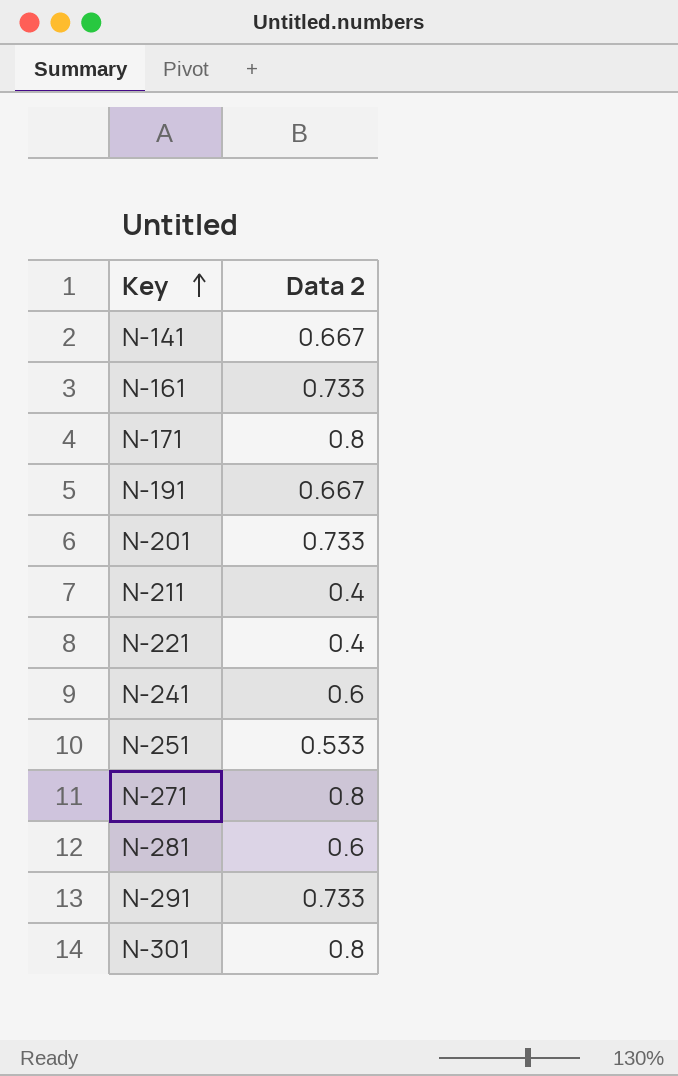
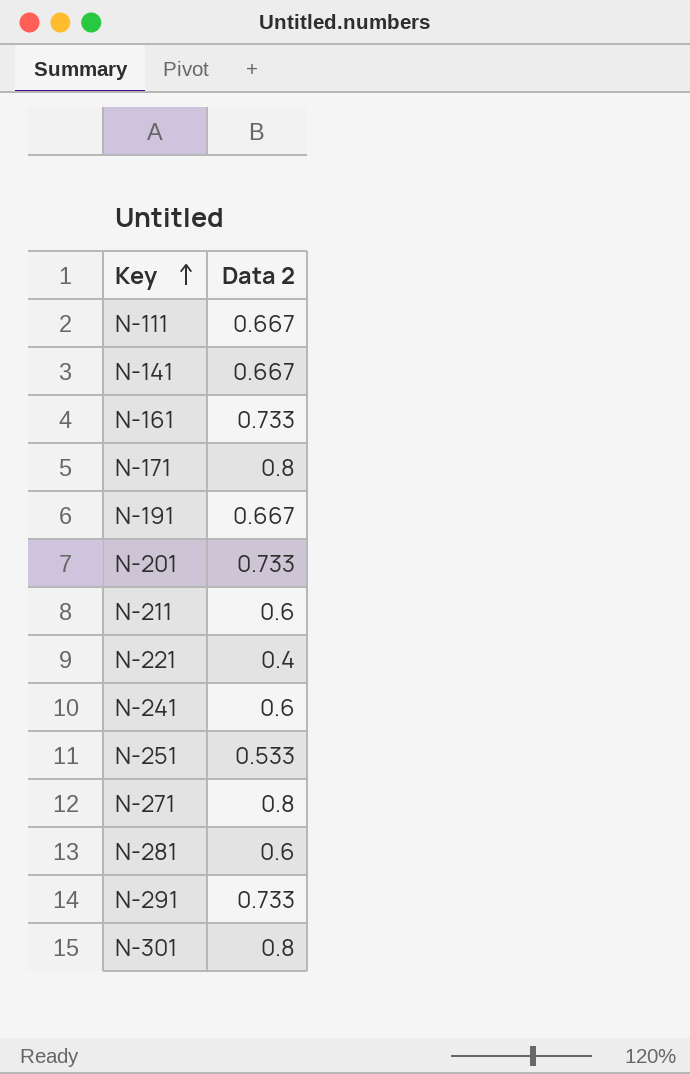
row N-111: none -> 0.667
N-211 | Data 2: 0.4 -> 0.6

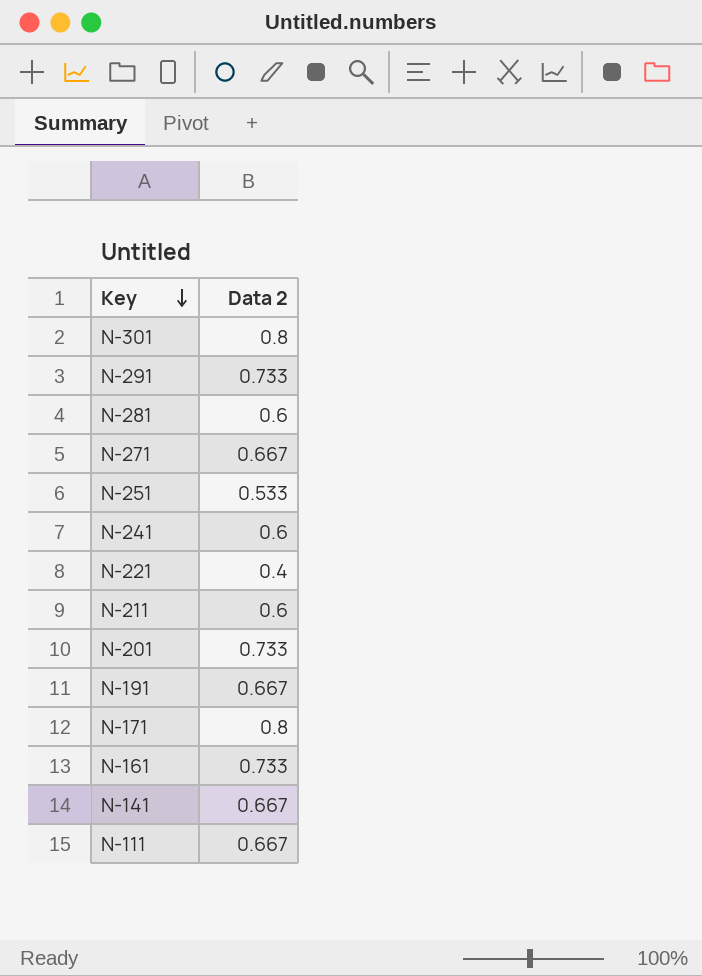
row order: Key ascending -> Key descending
N-271 | Data 2: 0.8 -> 0.667

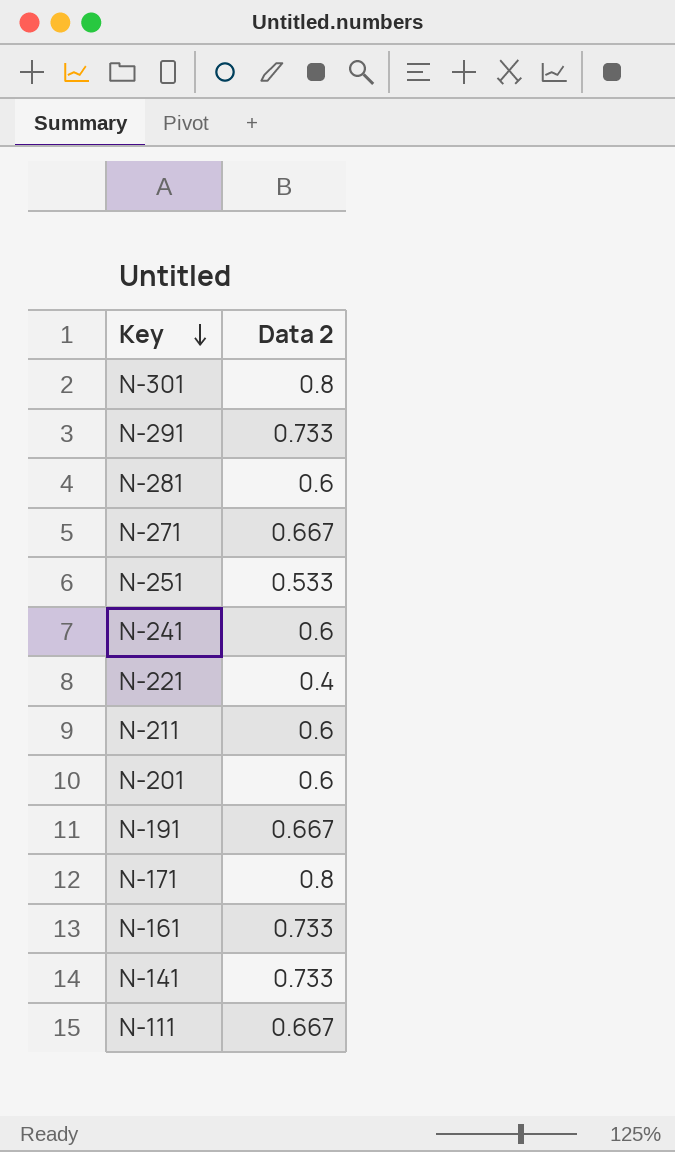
N-201 | Data 2: 0.733 -> 0.6
N-141 | Data 2: 0.667 -> 0.733

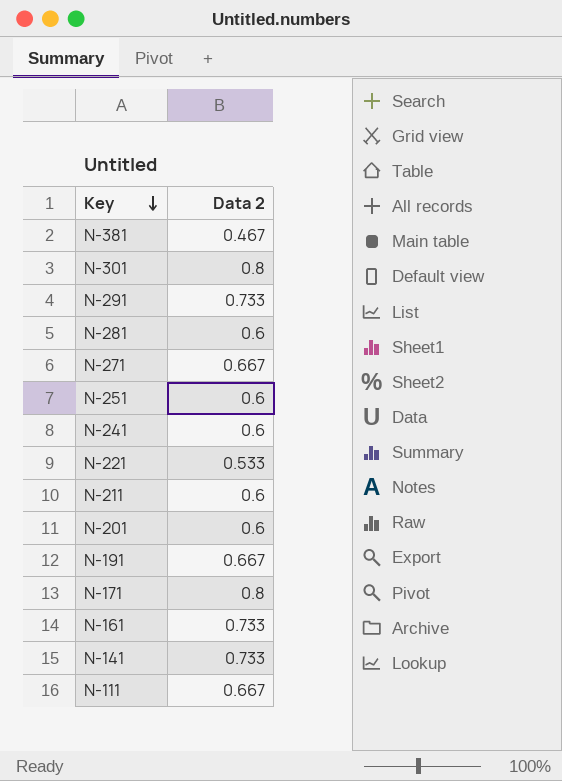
row N-381: none -> 0.467
N-251 | Data 2: 0.533 -> 0.6
N-221 | Data 2: 0.4 -> 0.533

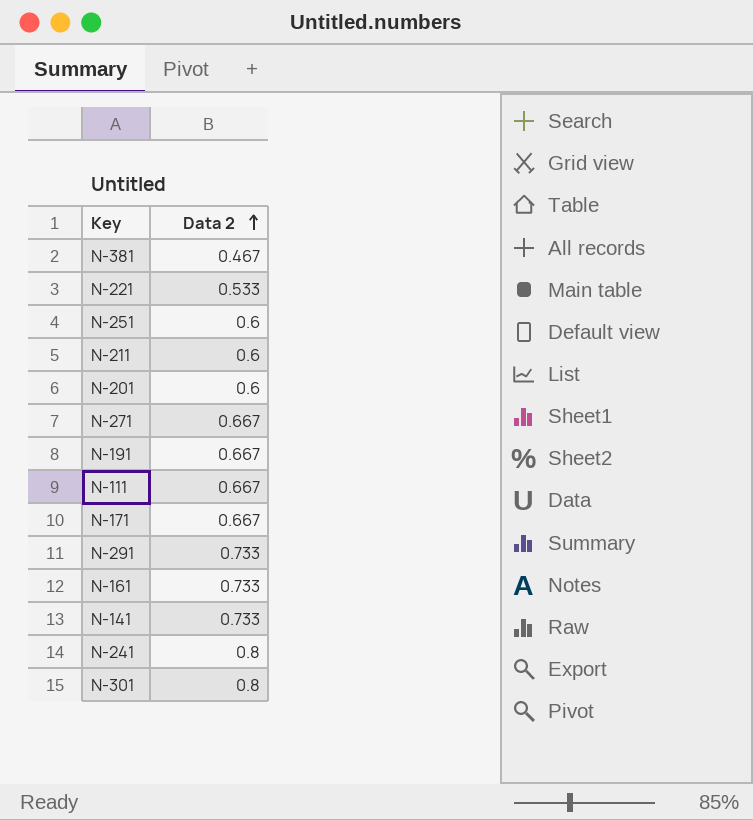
row order: Key descending -> Data 2 ascending
row N-281: 0.6 -> none
N-171 | Data 2: 0.8 -> 0.667
N-241 | Data 2: 0.6 -> 0.8

